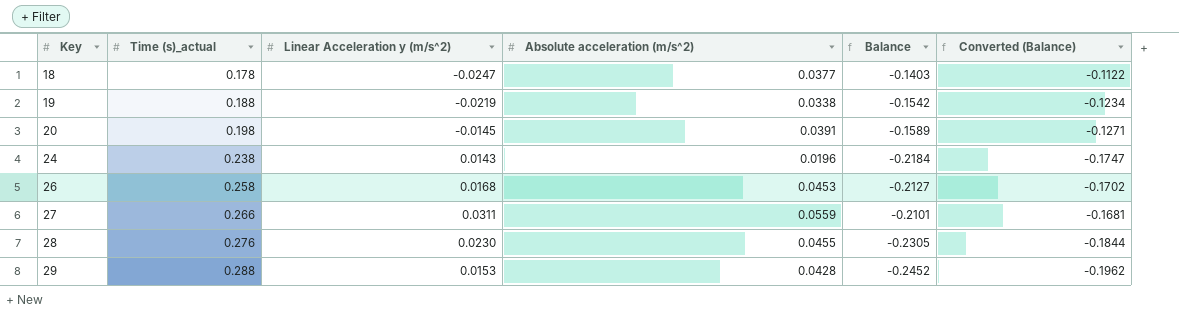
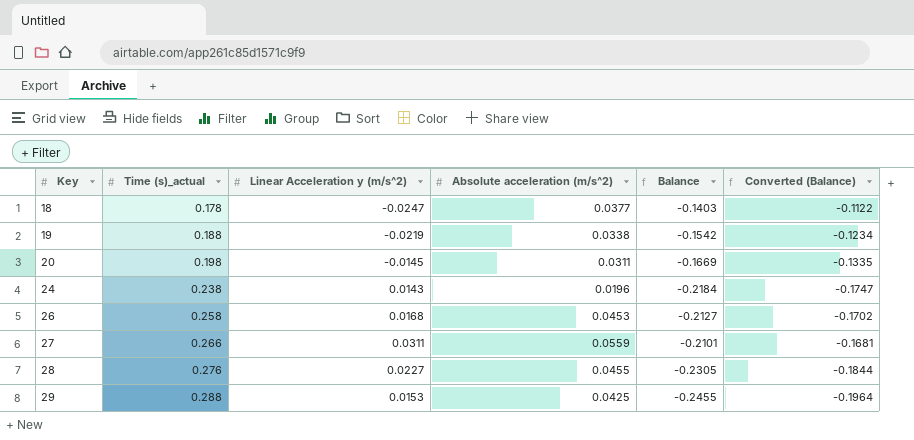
20 | Absolute acceleration (m/s^2): 0.0391 -> 0.0311
20 | Balance: -0.1589 -> -0.1669
20 | Converted (Balance): -0.1271 -> -0.1335
28 | Linear Acceleration y (m/s^2): 0.0230 -> 0.0227
29 | Absolute acceleration (m/s^2): 0.0428 -> 0.0425
29 | Balance: -0.2452 -> -0.2455
29 | Converted (Balance): -0.1962 -> -0.1964

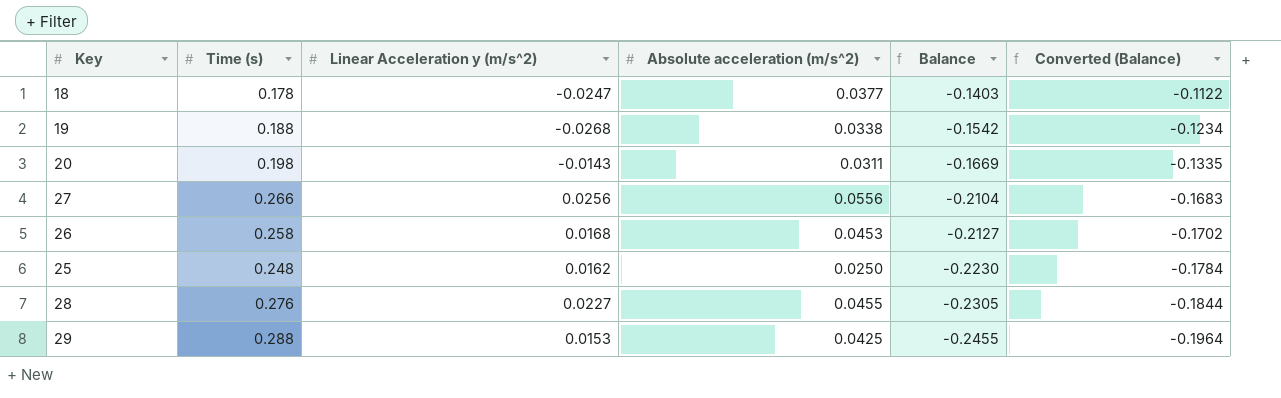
row order: Key ascending -> Balance descending
column name: Time (s)_actual -> Time (s)
row 24: 0.238 | 0.0143 | 0.0196 | -0.2184 | -0.1747 -> none
19 | Linear Acceleration y (m/s^2): -0.0219 -> -0.0268
20 | Linear Acceleration y (m/s^2): -0.0145 -> -0.0143
27 | Linear Acceleration y (m/s^2): 0.0311 -> 0.0256
27 | Absolute acceleration (m/s^2): 0.0559 -> 0.0556
27 | Balance: -0.2101 -> -0.2104
27 | Converted (Balance): -0.1681 -> -0.1683
row 25: none -> 0.248 | 0.0162 | 0.0250 | -0.2230 | -0.1784

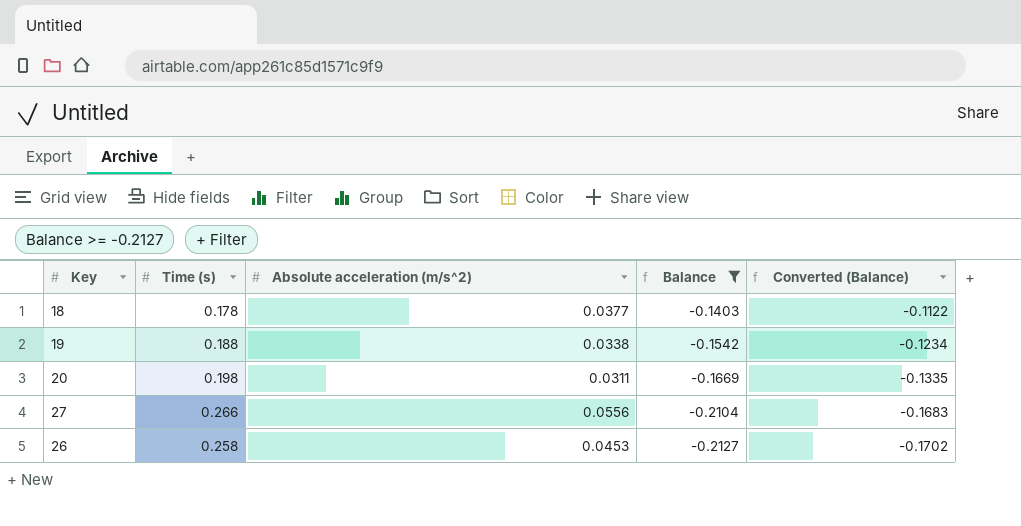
filter: none -> Balance >= -0.2127
column Linear Acceleration y (m/s^2) | position: 3 -> none

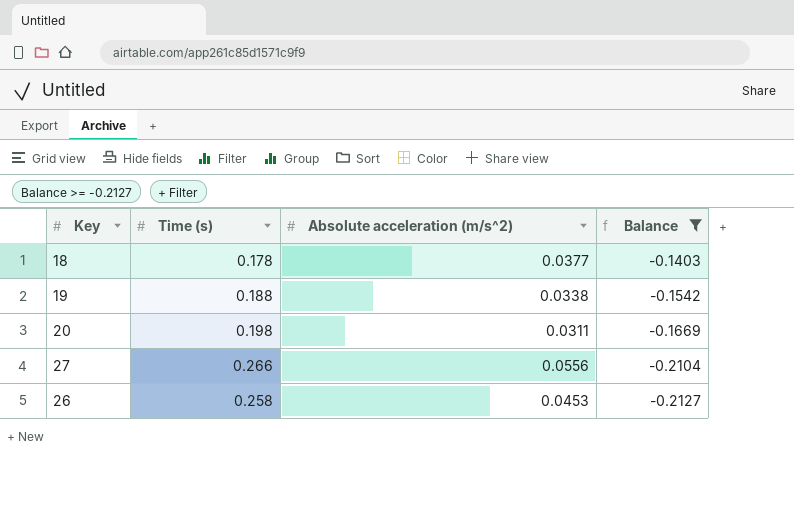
column Converted (Balance) | formula: [Balance] * 0.8 -> none

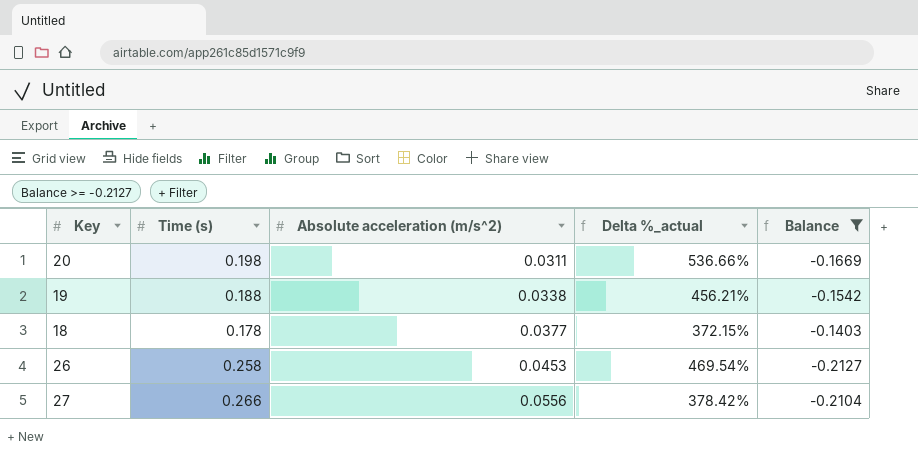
row order: Balance descending -> Absolute acceleration (m/s^2) ascending
column Delta %_actual | formula: none -> ([Time (s)] - [Absolute acceleration (m/s^2)]) / [Absolute acceleration (m/s^2)]

